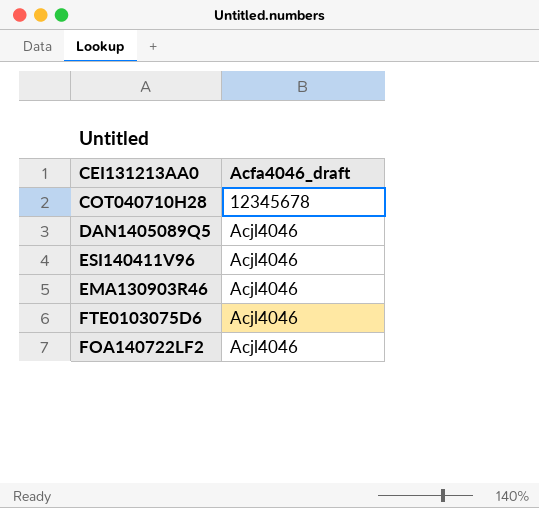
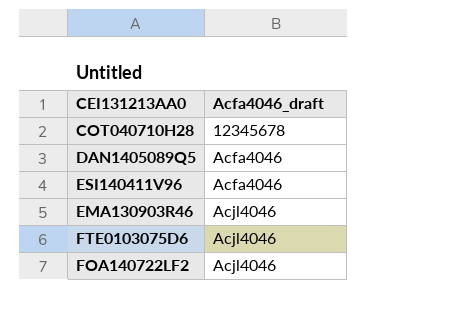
DAN1405089Q5 | Acfa4046_draft: Acjl4046 -> Acfa4046
ESI140411V96 | Acfa4046_draft: Acjl4046 -> Acfa4046

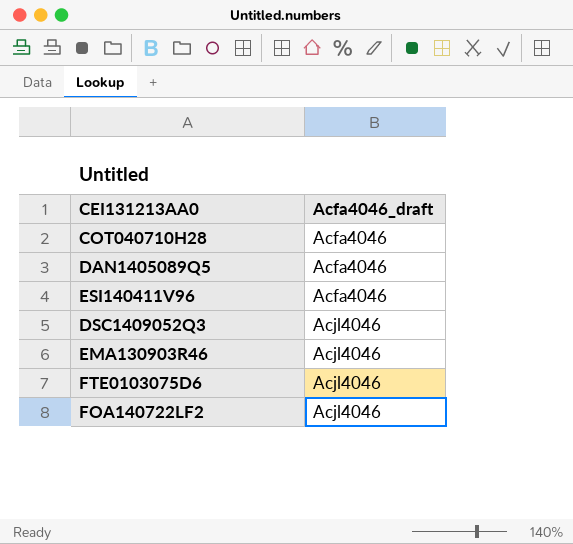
COT040710H28 | Acfa4046_draft: 12345678 -> Acfa4046
row DSC1409052Q3: none -> Acjl4046

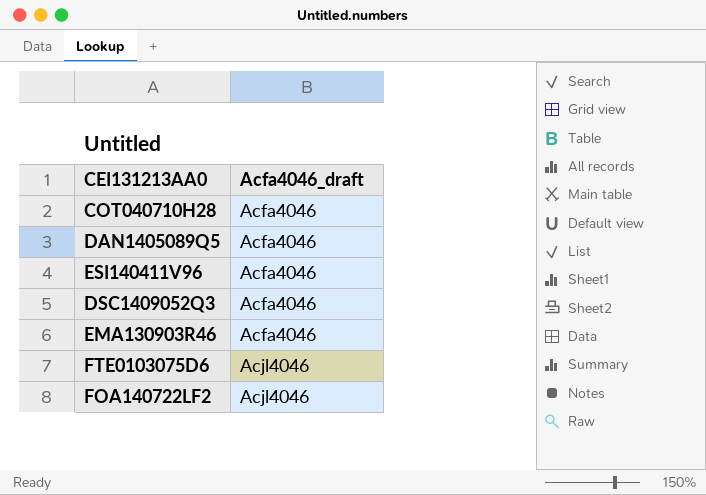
DSC1409052Q3 | Acfa4046_draft: Acjl4046 -> Acfa4046
EMA130903R46 | Acfa4046_draft: Acjl4046 -> Acfa4046

